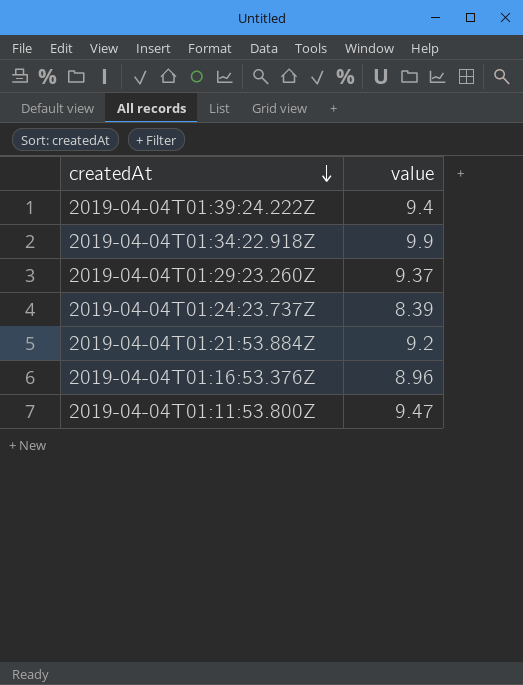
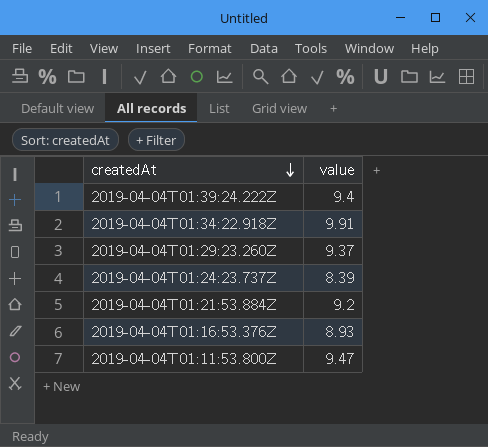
2019-04-04T01:34:22.918Z | value: 9.9 -> 9.91
2019-04-04T01:16:53.376Z | value: 8.96 -> 8.93

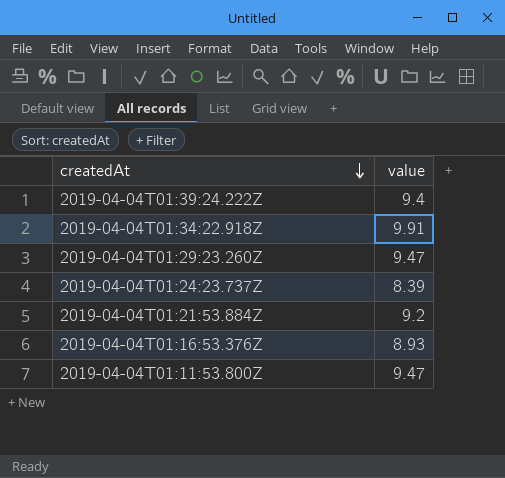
2019-04-04T01:29:23.260Z | value: 9.37 -> 9.47

